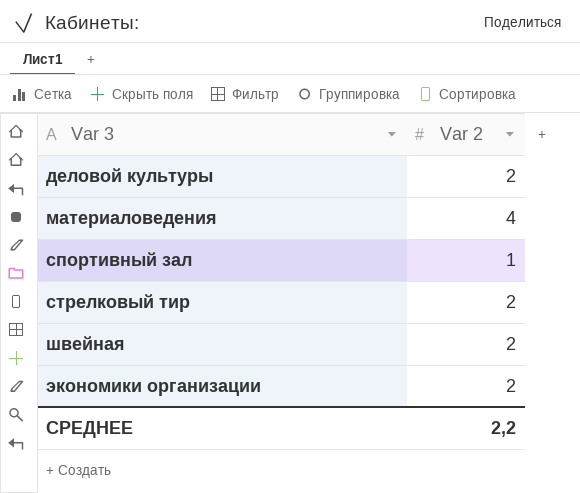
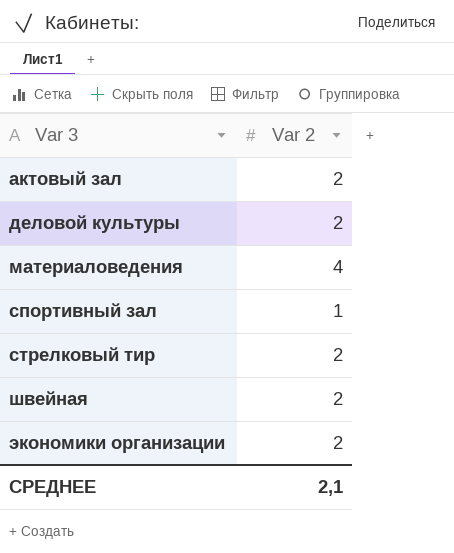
row актовый зал: none -> 2
СРЕДНЕЕ | Var 2: 2,2 -> 2,1

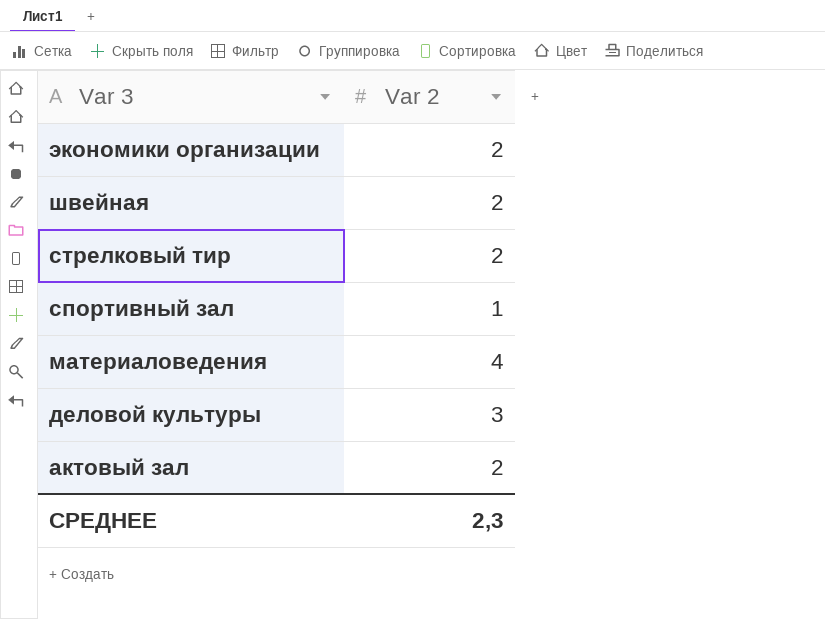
row order: Var 3 ascending -> Var 3 descending
деловой культуры | Var 2: 2 -> 3
СРЕДНЕЕ | Var 2: 2,1 -> 2,3

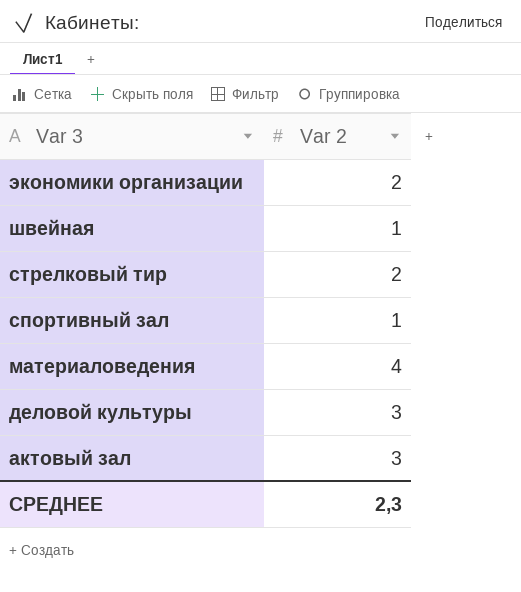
швейная | Var 2: 2 -> 1
актовый зал | Var 2: 2 -> 3

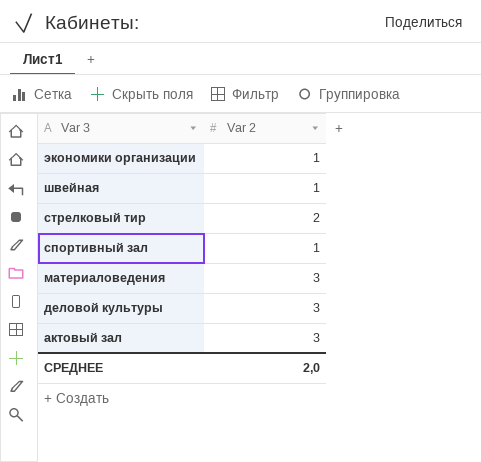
экономики организации | Var 2: 2 -> 1
материаловедения | Var 2: 4 -> 3
СРЕДНЕЕ | Var 2: 2,3 -> 2,0

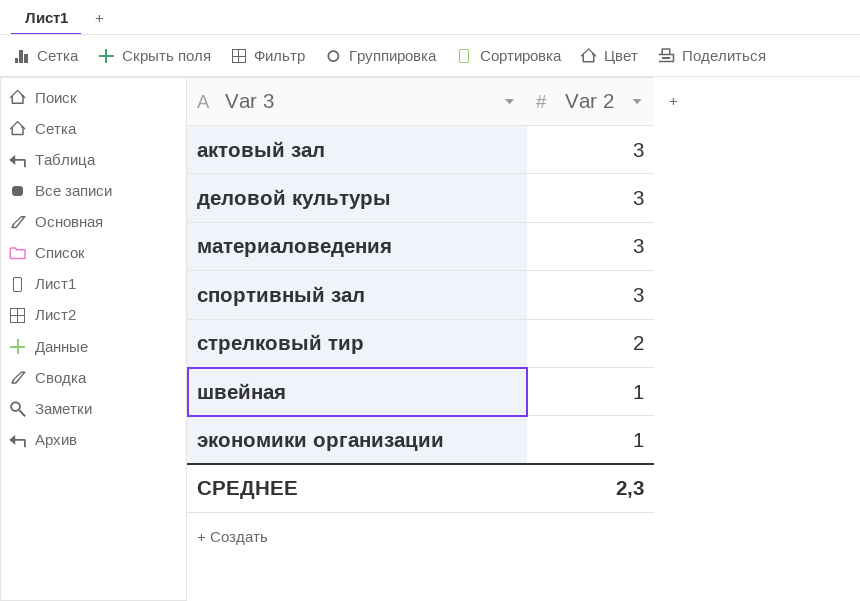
row order: Var 3 descending -> Var 3 ascending
спортивный зал | Var 2: 1 -> 3
СРЕДНЕЕ | Var 2: 2,0 -> 2,3

